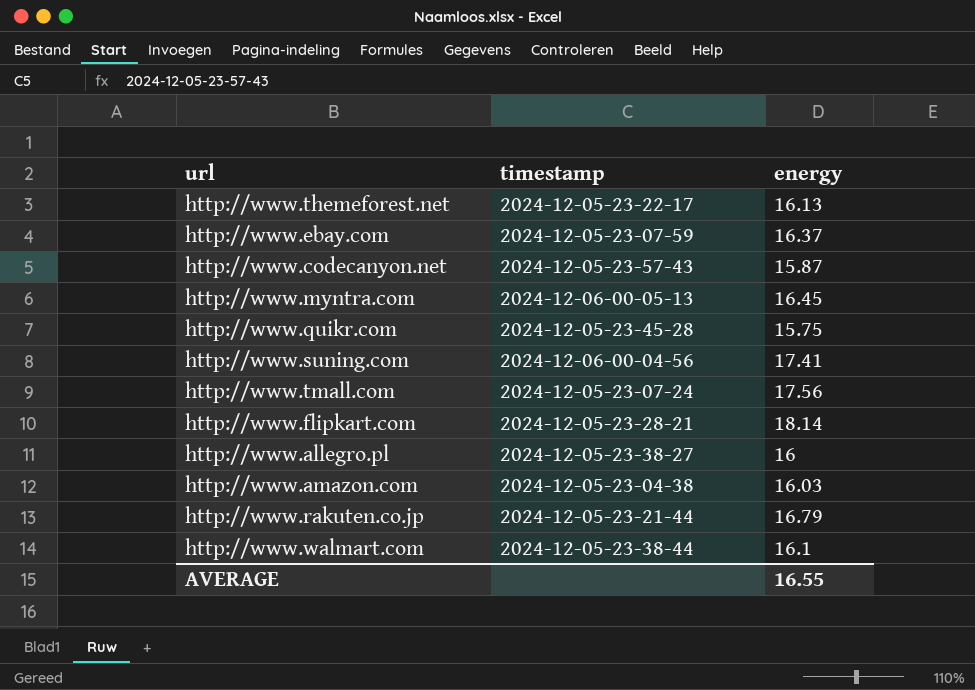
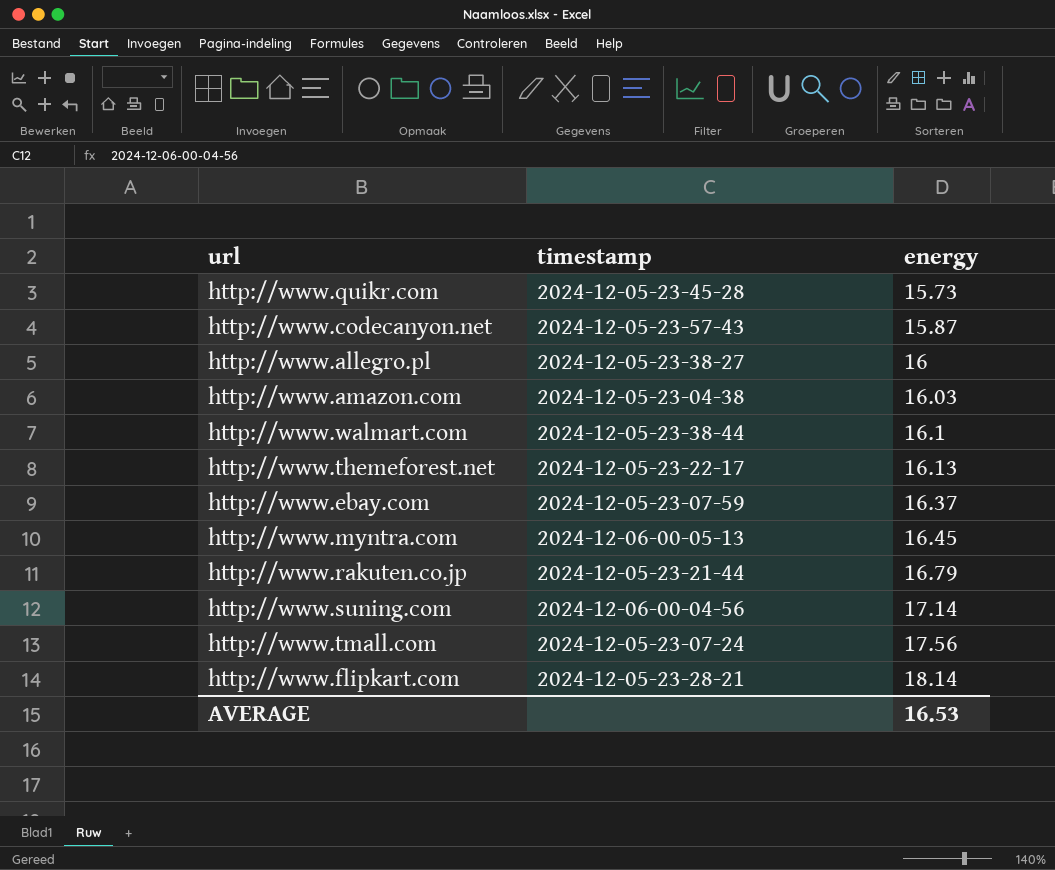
row order: none -> energy ascending
http://www.quikr.com | energy: 15.75 -> 15.73
http://www.suning.com | energy: 17.41 -> 17.14
AVERAGE | energy: 16.55 -> 16.53

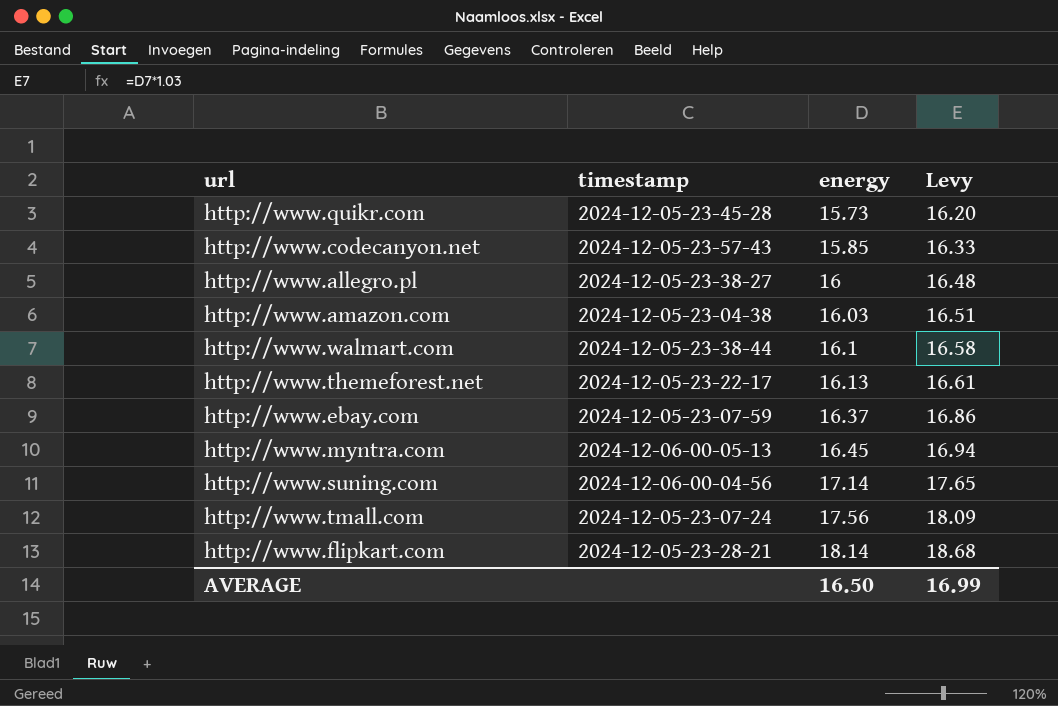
column Levy | formula: none -> [energy] * 1.03
row http://www.rakuten.co.jp: 2024-12-05-23-21-44 | 16.79 -> none
http://www.codecanyon.net | energy: 15.87 -> 15.85
AVERAGE | energy: 16.53 -> 16.50

